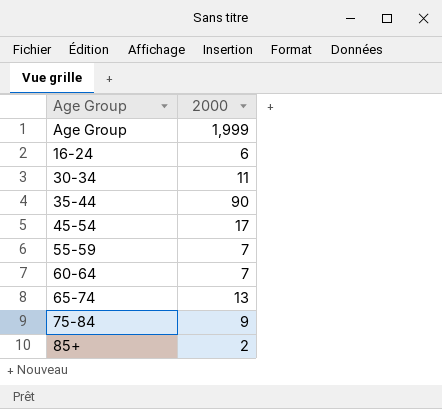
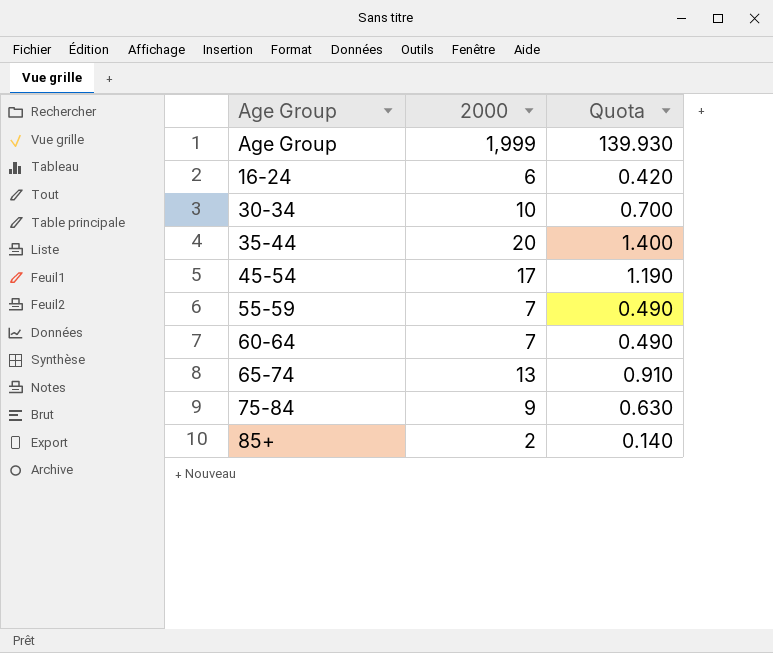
column Quota | formula: none -> [2000] * 0.07
30-34 | 2000: 11 -> 10
35-44 | 2000: 90 -> 20

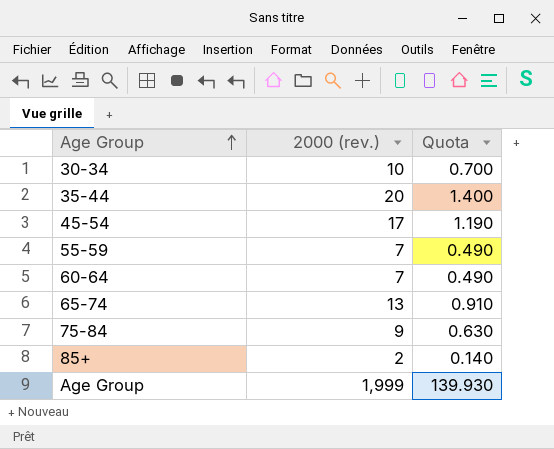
row order: none -> Age Group ascending
column name: 2000 -> 2000 (rev.)
row 16-24: 6 | 0.420 -> none

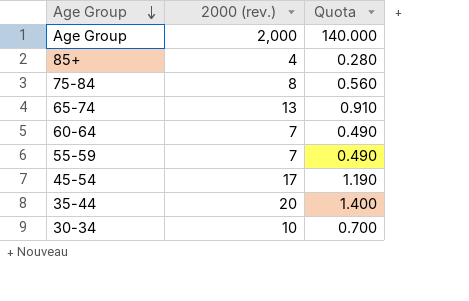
row order: Age Group ascending -> Age Group descending
Age Group | 2000 (rev.): 1,999 -> 2,000
Age Group | Quota: 139.930 -> 140.000
85+ | 2000 (rev.): 2 -> 4
85+ | Quota: 0.140 -> 0.280
75-84 | 2000 (rev.): 9 -> 8
75-84 | Quota: 0.630 -> 0.560

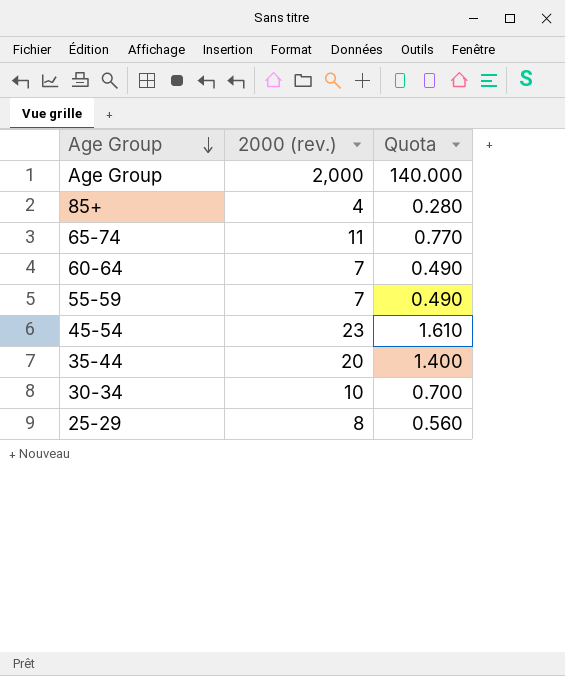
row 75-84: 8 | 0.560 -> none
65-74 | 2000 (rev.): 13 -> 11
65-74 | Quota: 0.910 -> 0.770
45-54 | 2000 (rev.): 17 -> 23
45-54 | Quota: 1.190 -> 1.610
row 25-29: none -> 8 | 0.560

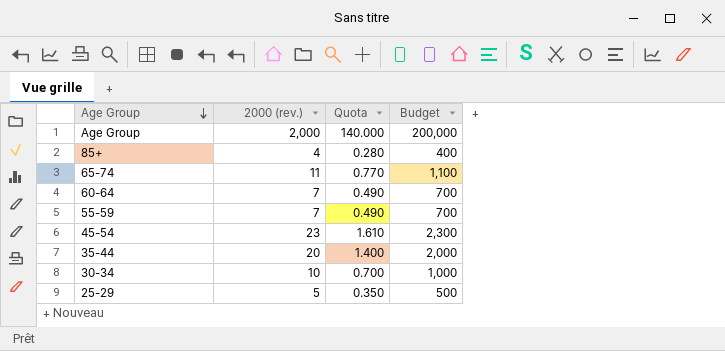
column Budget | formula: none -> [2000 (rev.)] * 100
25-29 | 2000 (rev.): 8 -> 5
25-29 | Quota: 0.560 -> 0.350

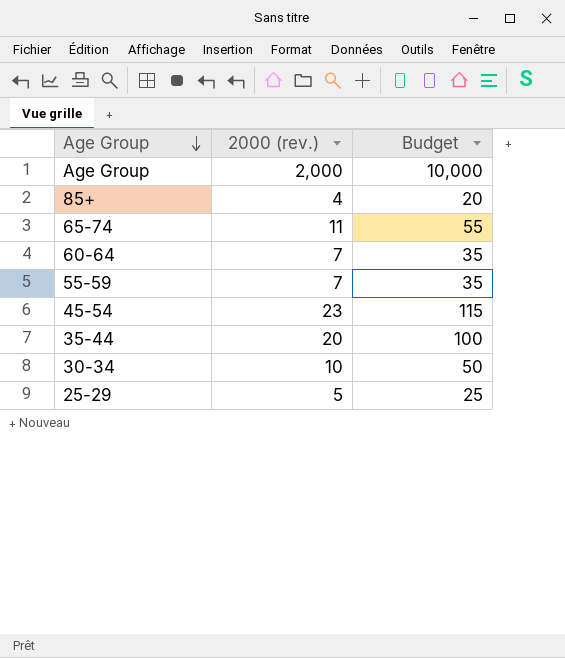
column Quota | formula: [2000 (rev.)] * 0.07 -> none
column Budget | formula: [2000 (rev.)] * 100 -> [2000 (rev.)] * 5

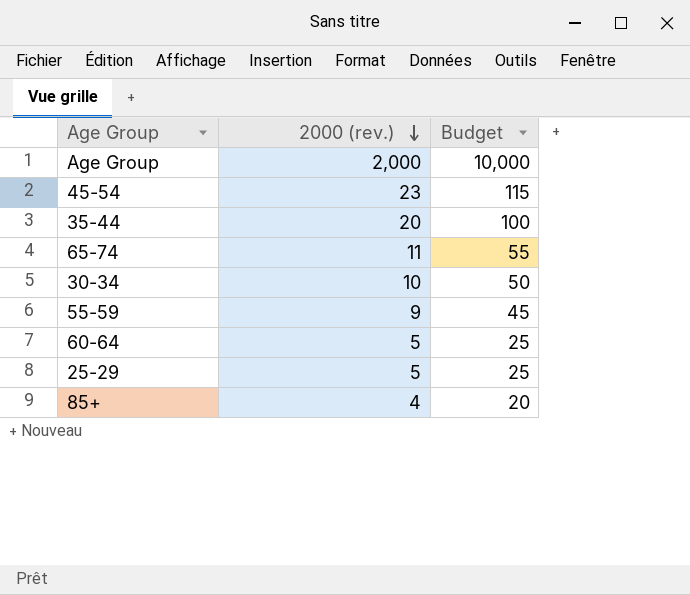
row order: Age Group descending -> 2000 (rev.) descending
55-59 | 2000 (rev.): 7 -> 9
55-59 | Budget: 35 -> 45
60-64 | 2000 (rev.): 7 -> 5
60-64 | Budget: 35 -> 25

